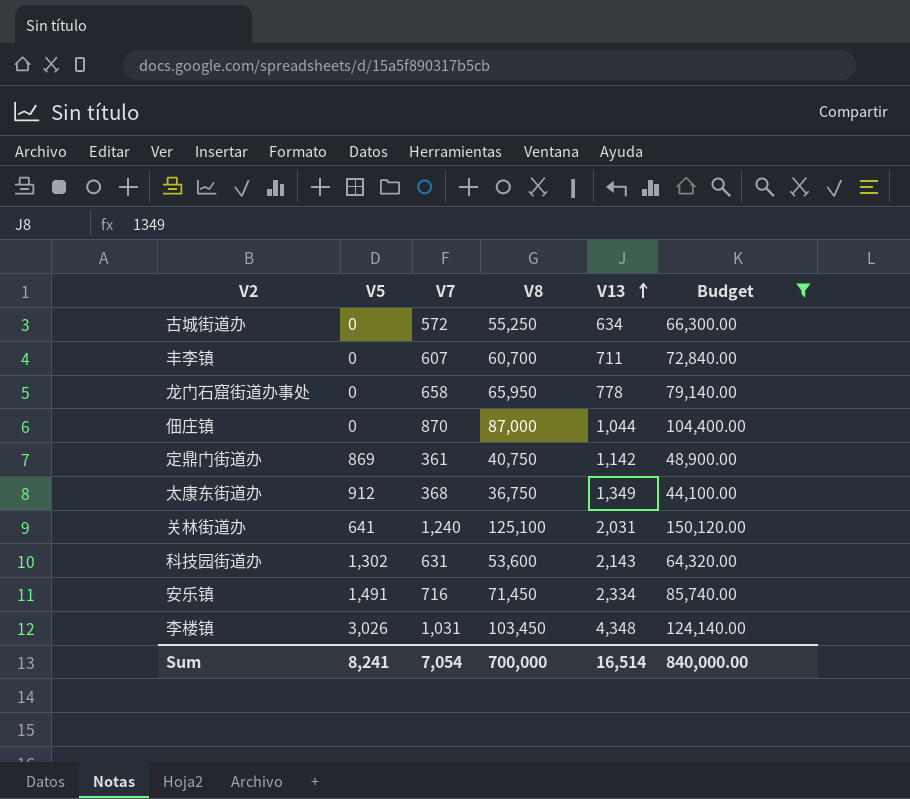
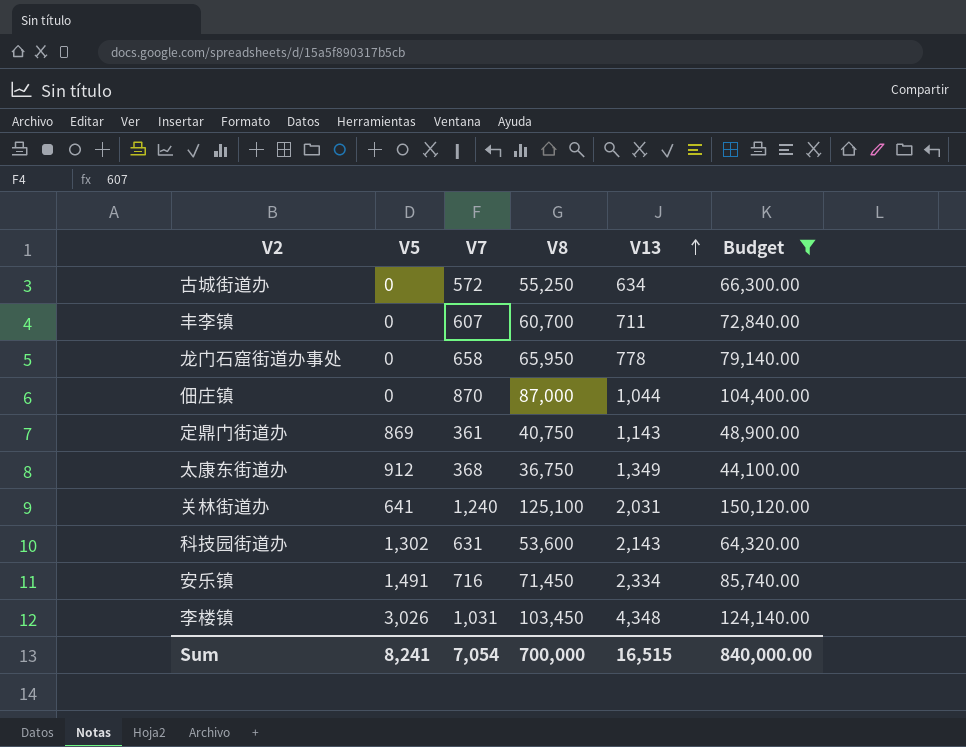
定鼎门街道办 | V13: 1,142 -> 1,143
Sum | V13: 16,514 -> 16,515

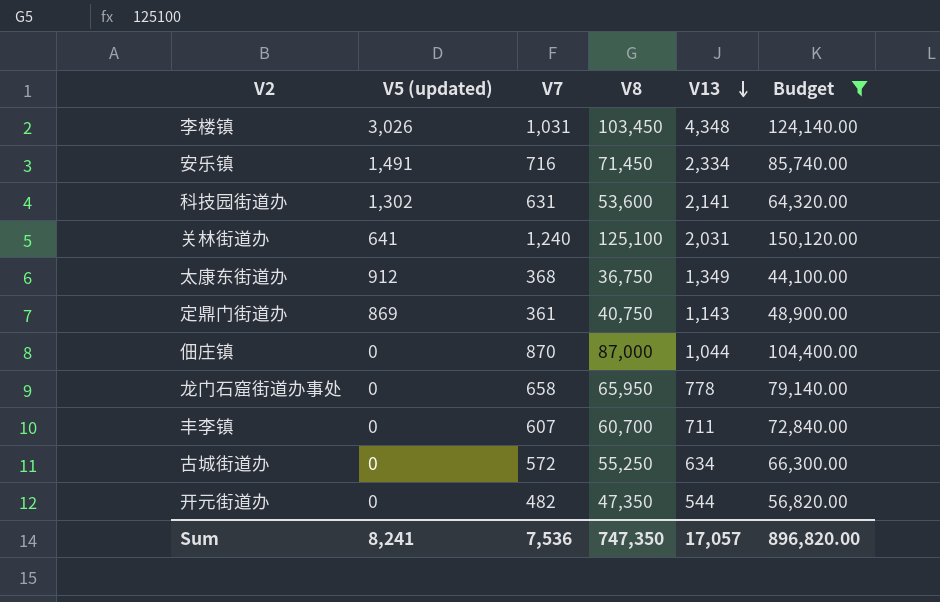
row order: V13 ascending -> V13 descending
column name: V5 -> V5 (updated)
科技园街道办 | V13: 2,143 -> 2,141
row 开元街道办: none -> 0 | 482 | 47,350 | 544 | 56,820.00
Sum | V7: 7,054 -> 7,536
Sum | V8: 700,000 -> 747,350
Sum | V13: 16,515 -> 17,057
Sum | Budget: 840,000.00 -> 896,820.00

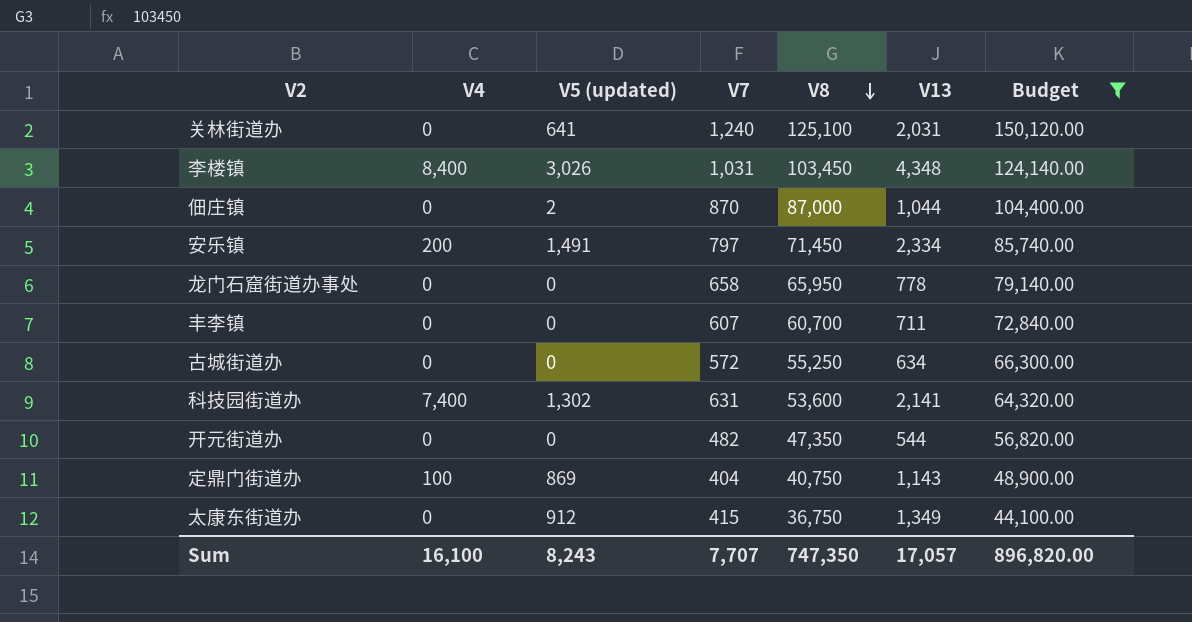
row order: V13 descending -> V8 descending
column V4 | position: none -> 2
佃庄镇 | V5 (updated): 0 -> 2
安乐镇 | V7: 716 -> 797
定鼎门街道办 | V7: 361 -> 404
太康东街道办 | V7: 368 -> 415
Sum | V5 (updated): 8,241 -> 8,243
Sum | V7: 7,536 -> 7,707

